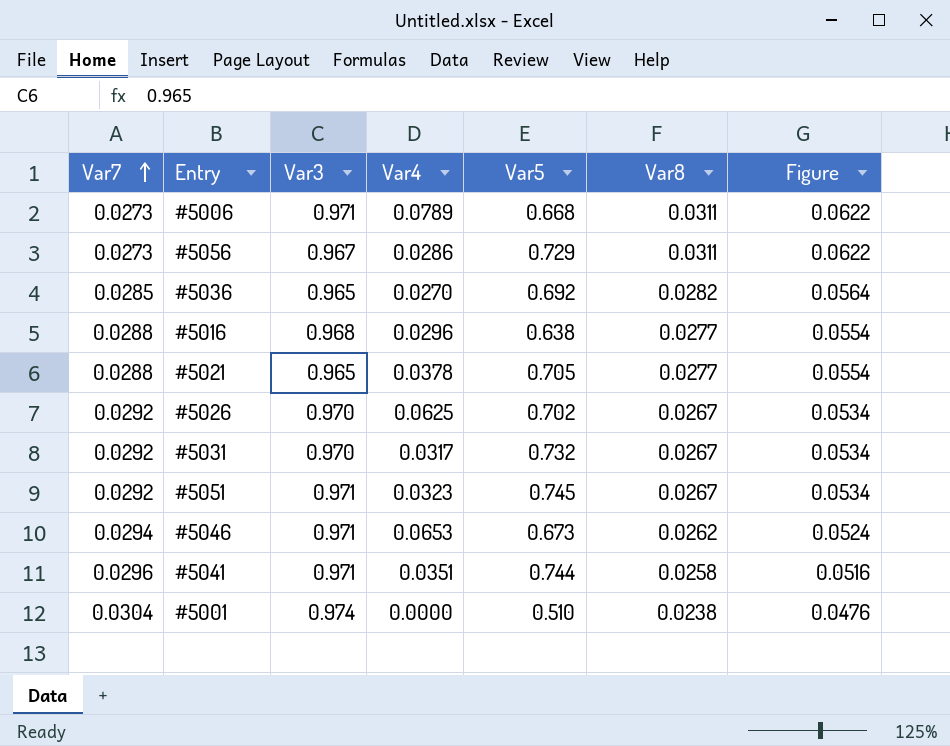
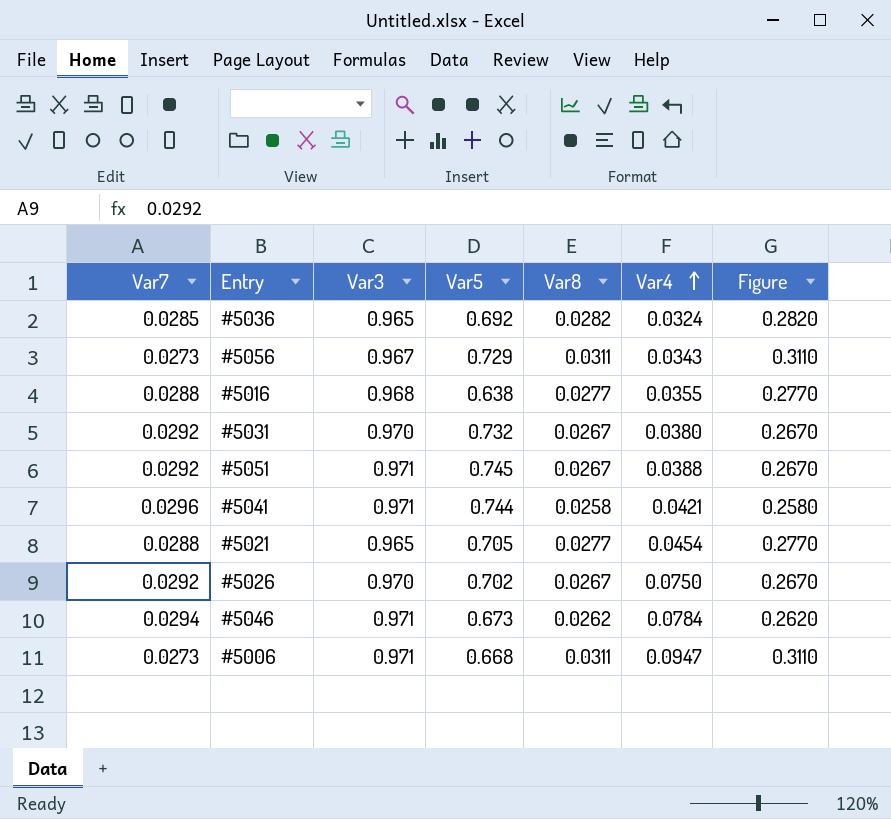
row order: Var7 ascending -> Var4 ascending
column Var4 | position: 4 -> 6
column Figure | formula: [Var8] * 2 -> [Var8] * 10
row #5001: 0.0304 | 0.974 | 0.0000 | 0.510 | 0.0238 | 0.0476 -> none
#5036 | Var4: 0.0270 -> 0.0324
#5056 | Var4: 0.0286 -> 0.0343
#5016 | Var4: 0.0296 -> 0.0355
#5031 | Var4: 0.0317 -> 0.0380
#5051 | Var4: 0.0323 -> 0.0388
#5041 | Var4: 0.0351 -> 0.0421
#5021 | Var4: 0.0378 -> 0.0454
#5026 | Var4: 0.0625 -> 0.0750
#5046 | Var4: 0.0653 -> 0.0784
#5006 | Var4: 0.0789 -> 0.0947

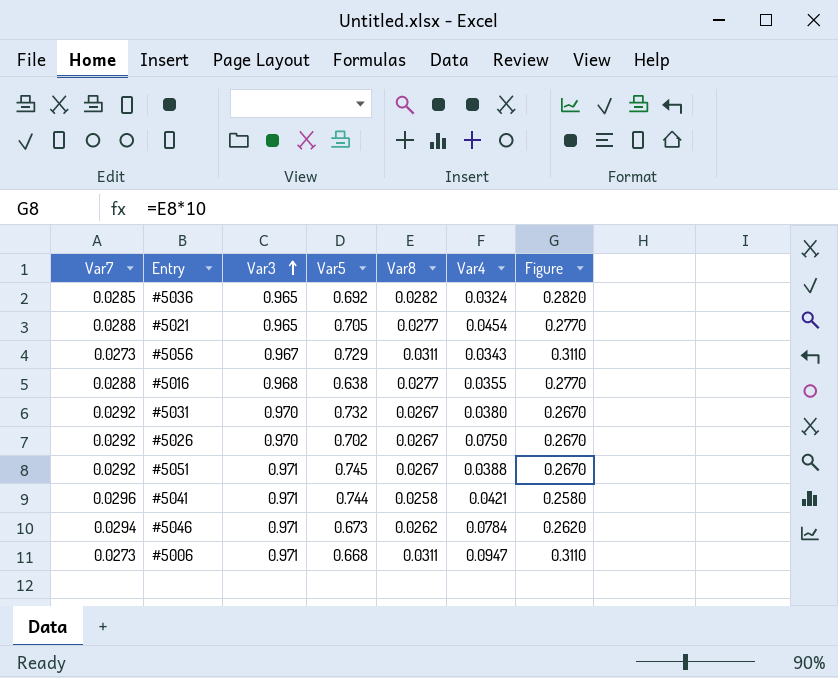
row order: Var4 ascending -> Var3 ascending

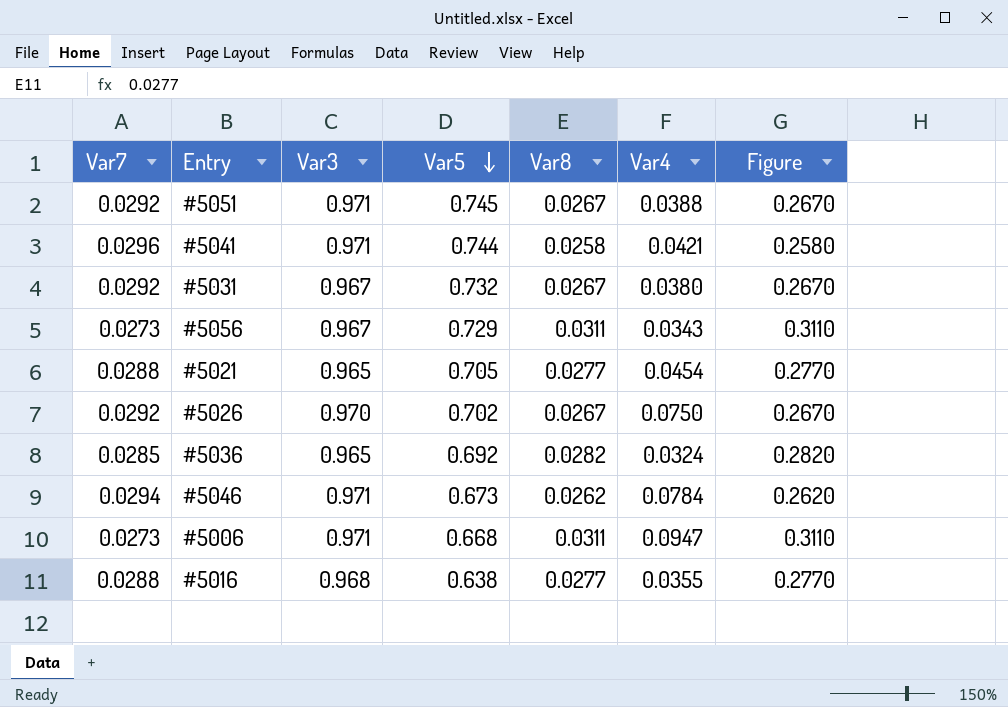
row order: Var3 ascending -> Var5 descending
#5031 | Var3: 0.970 -> 0.967

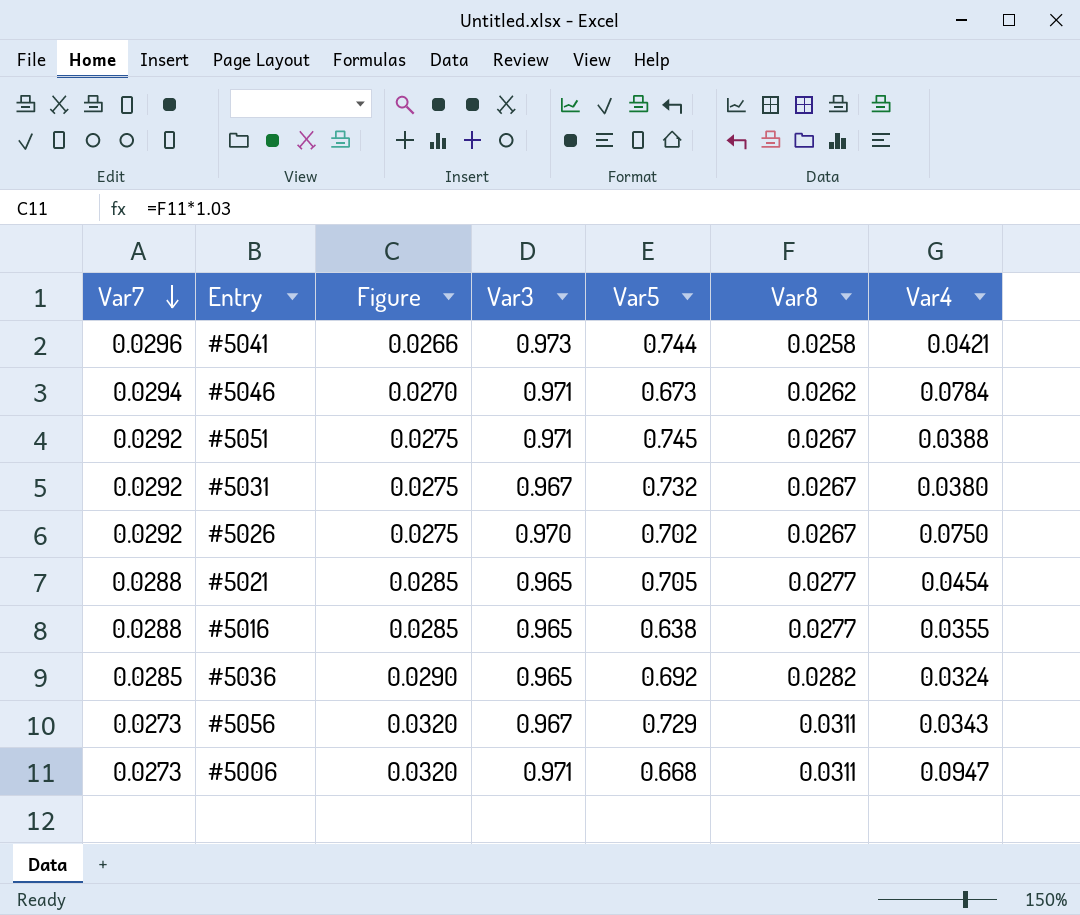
row order: Var5 descending -> Var7 descending
column Figure | formula: [Var8] * 10 -> [Var8] * 1.03
column Figure | position: 7 -> 3
#5041 | Var3: 0.971 -> 0.973
#5016 | Var3: 0.968 -> 0.965

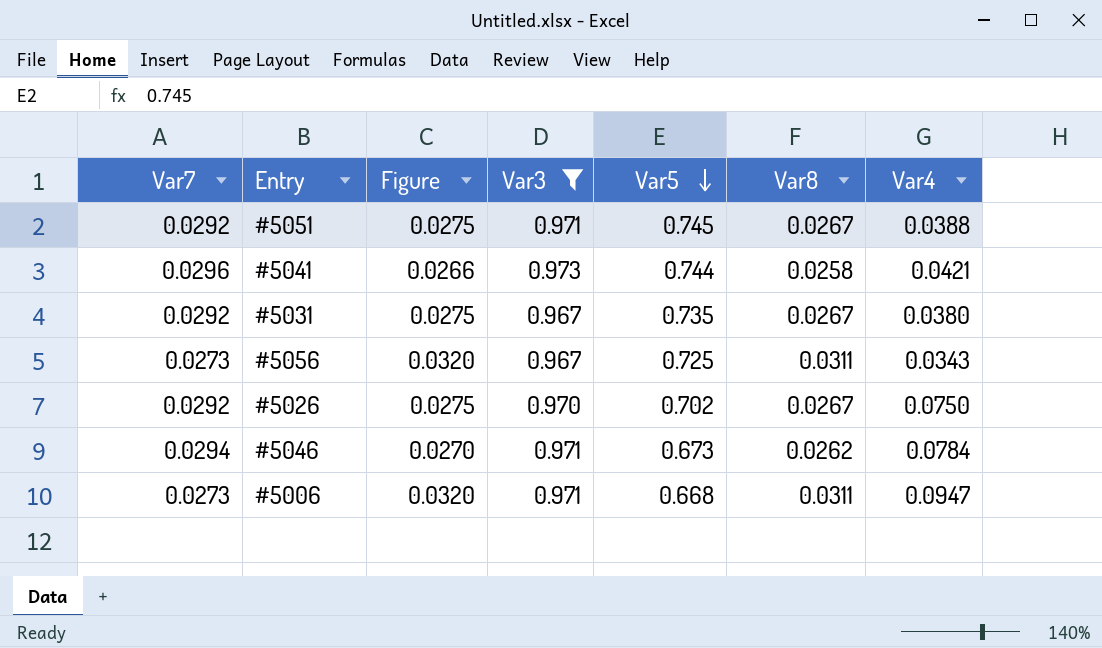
filter: none -> Var3 != 0.965
row order: Var7 descending -> Var5 descending
#5031 | Var5: 0.732 -> 0.735
#5056 | Var5: 0.729 -> 0.725

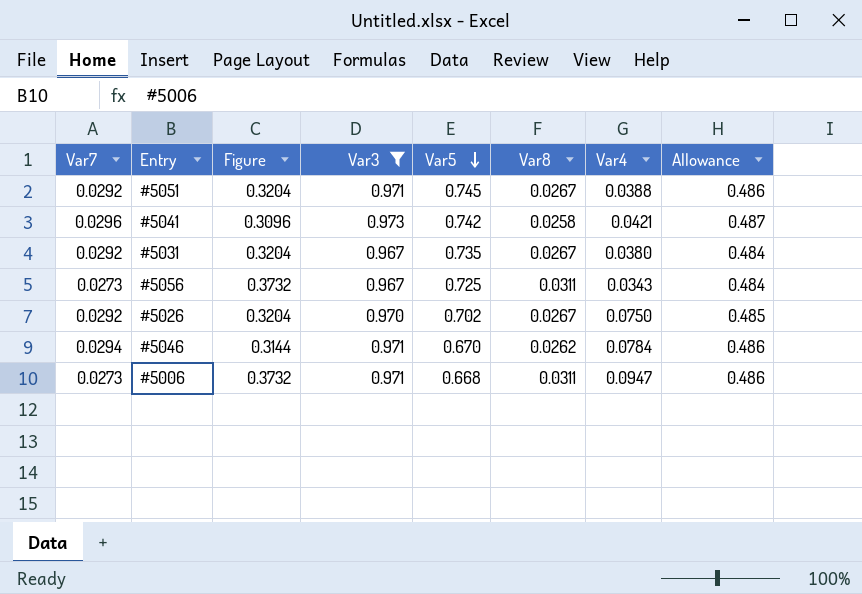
column Figure | formula: [Var8] * 1.03 -> [Var8] * 12
column Allowance | formula: none -> [Var3] * 0.5
#5041 | Var5: 0.744 -> 0.742
#5046 | Var5: 0.673 -> 0.670

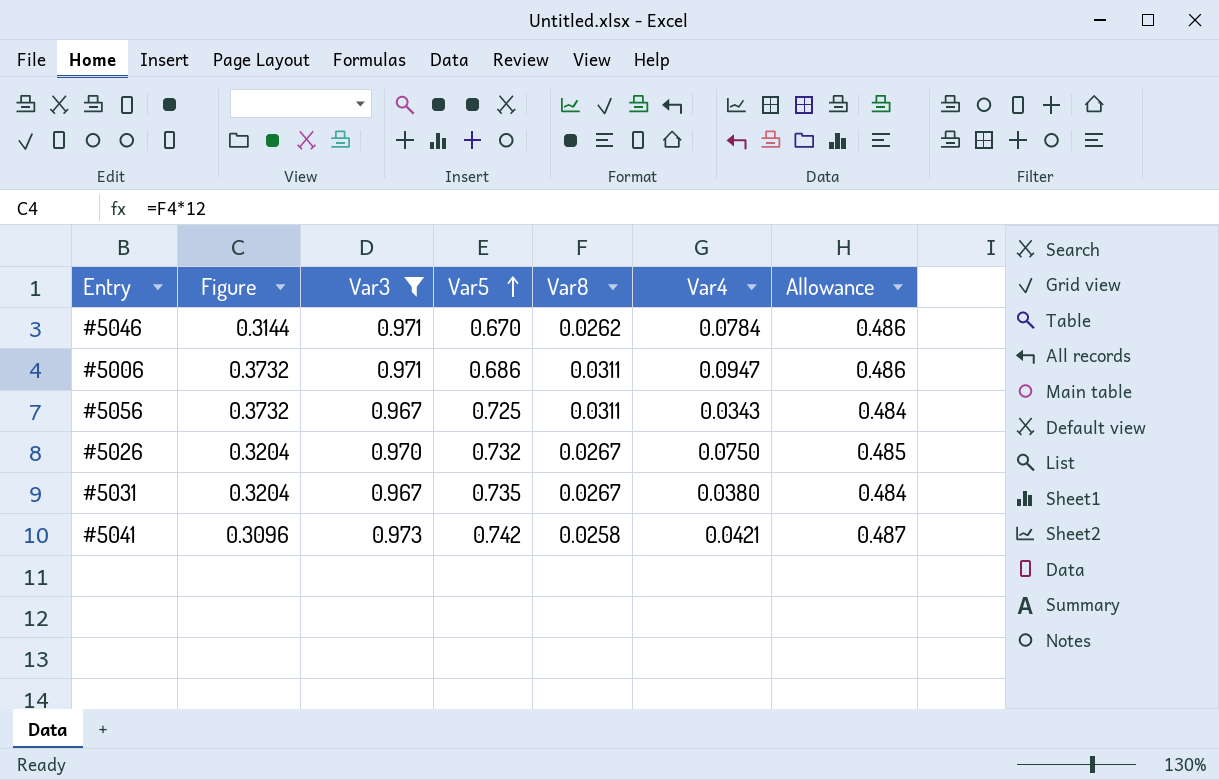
row order: Var5 descending -> Var5 ascending
column Var7 | position: 1 -> none
row #5051: 0.0292 | 0.3204 | 0.971 | 0.745 | 0.0267 | 0.0388 | 0.486 -> none
#5006 | Var5: 0.668 -> 0.686
#5026 | Var5: 0.702 -> 0.732

